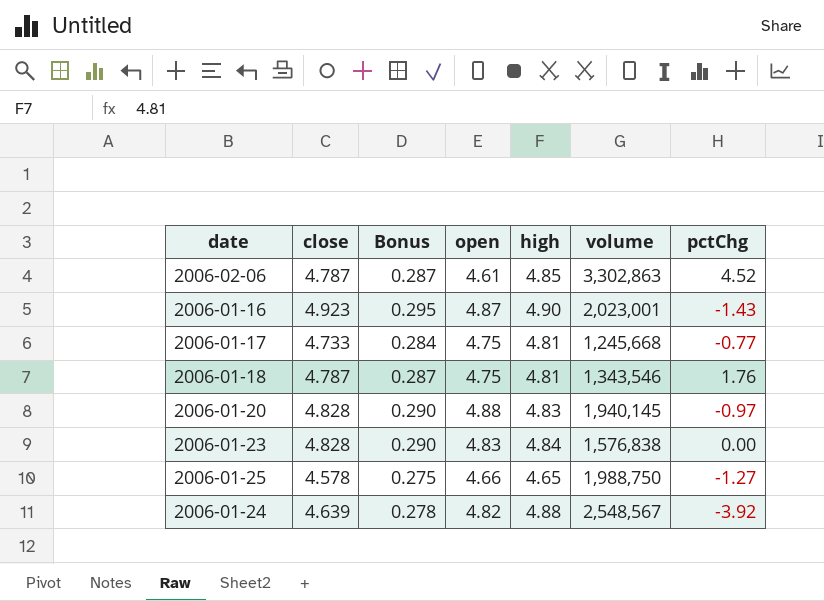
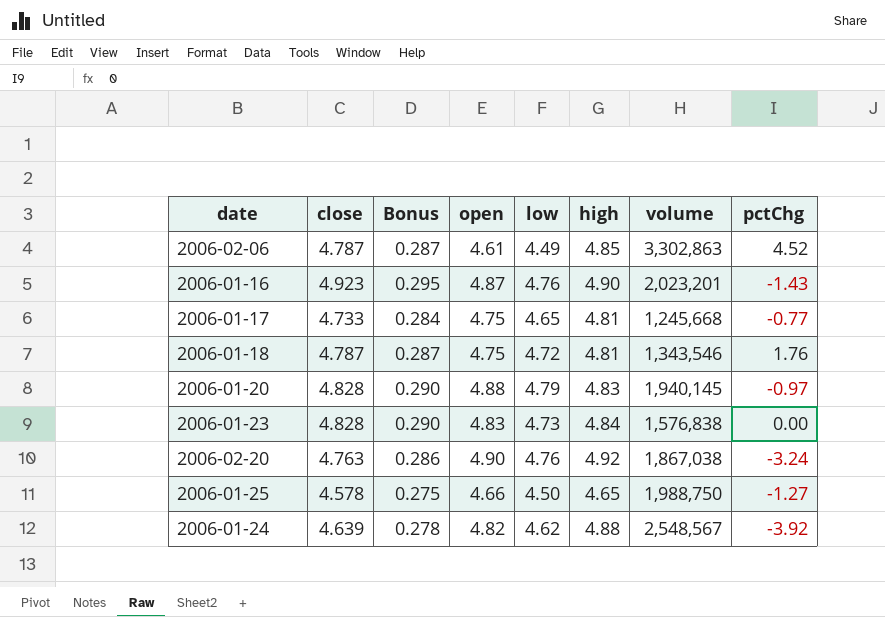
column low | position: none -> 5
2006-01-16 | volume: 2,023,001 -> 2,023,201
row 2006-02-20: none -> 4.763 | 0.286 | 4.90 | 4.76 | 4.92 | 1,867,038 | -3.24

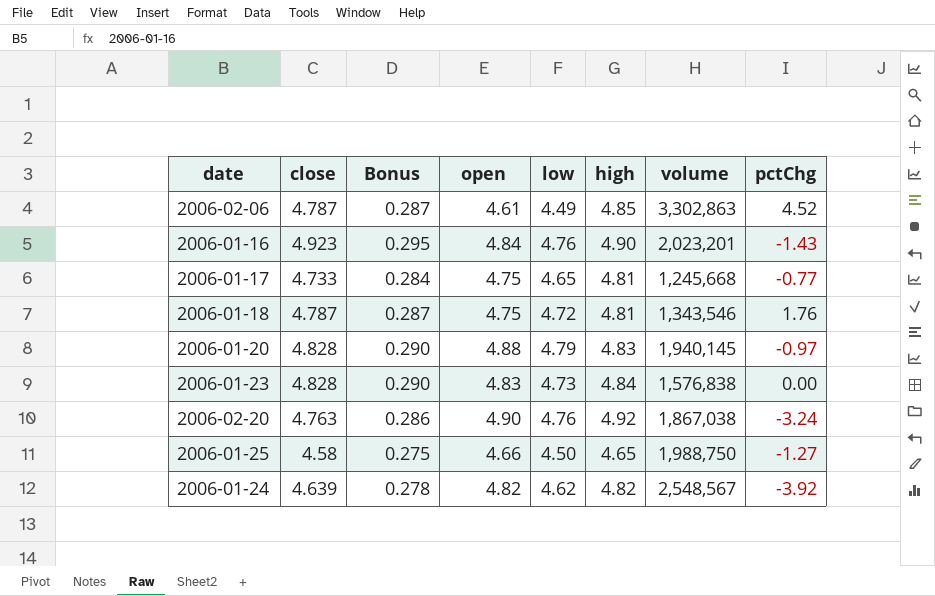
2006-01-16 | open: 4.87 -> 4.84
2006-01-25 | close: 4.578 -> 4.58
2006-01-24 | high: 4.88 -> 4.82

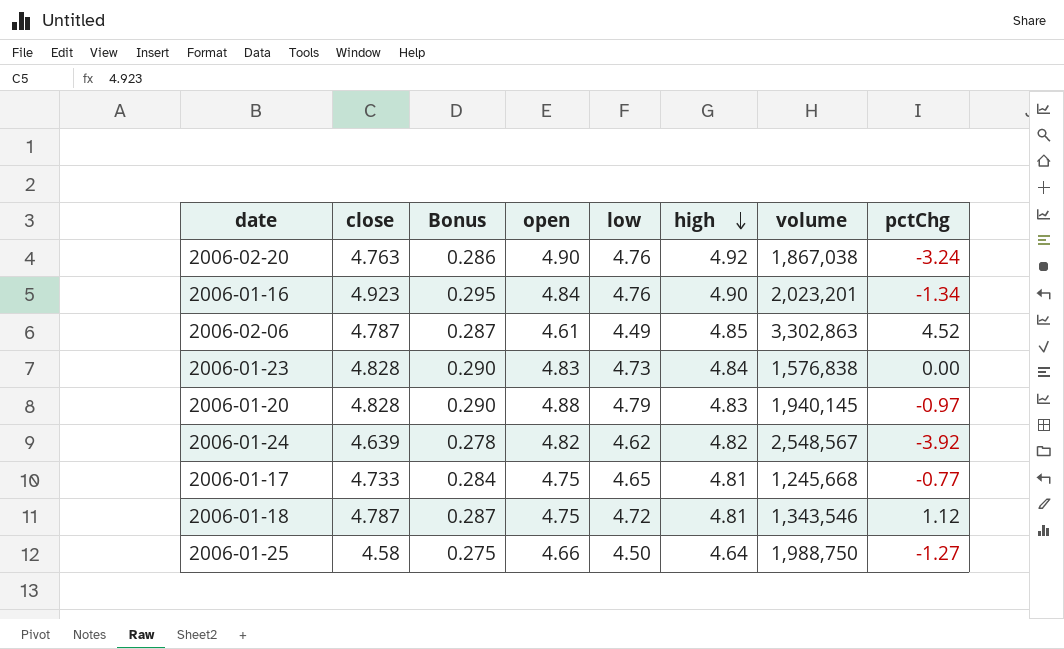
row order: none -> high descending
2006-01-16 | pctChg: -1.43 -> -1.34
2006-01-18 | pctChg: 1.76 -> 1.12
2006-01-25 | high: 4.65 -> 4.64

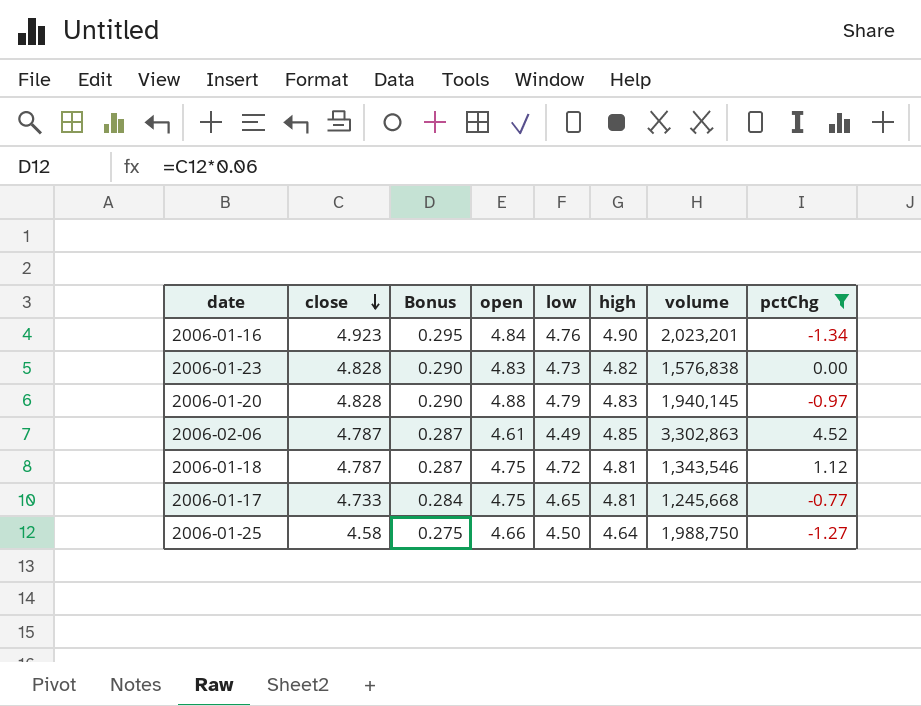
filter: none -> pctChg >= -1.34
row order: high descending -> close descending
2006-01-23 | high: 4.84 -> 4.82

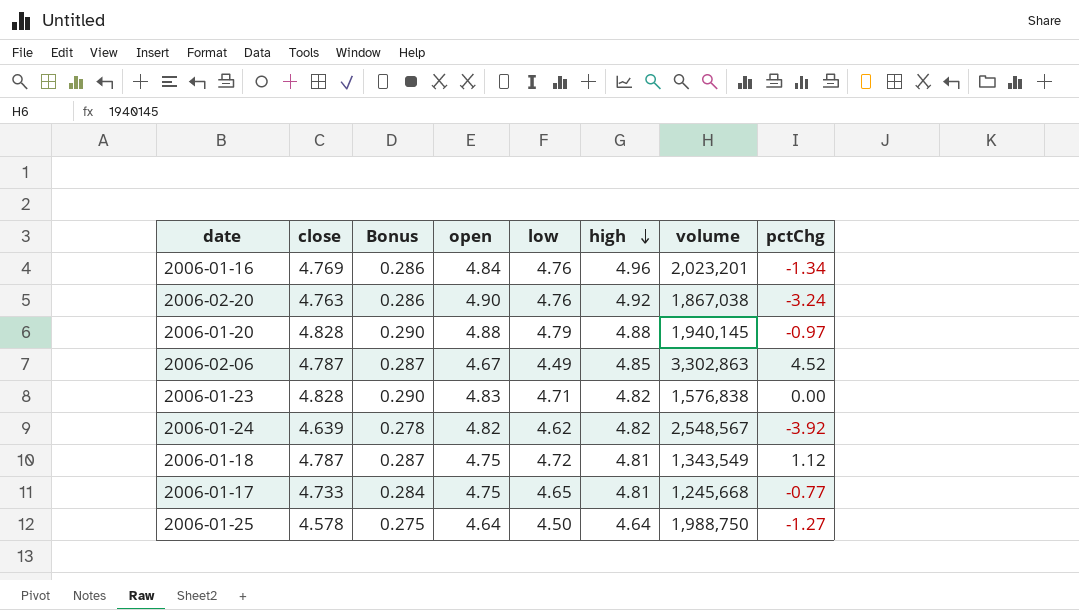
filter: pctChg >= -1.34 -> none
row order: close descending -> high descending
2006-01-16 | close: 4.923 -> 4.769
2006-01-16 | Bonus: 0.295 -> 0.286
2006-01-16 | high: 4.90 -> 4.96
2006-01-20 | high: 4.83 -> 4.88
2006-02-06 | open: 4.61 -> 4.67
2006-01-23 | low: 4.73 -> 4.71
2006-01-18 | volume: 1,343,546 -> 1,343,549
2006-01-25 | close: 4.58 -> 4.578
2006-01-25 | open: 4.66 -> 4.64

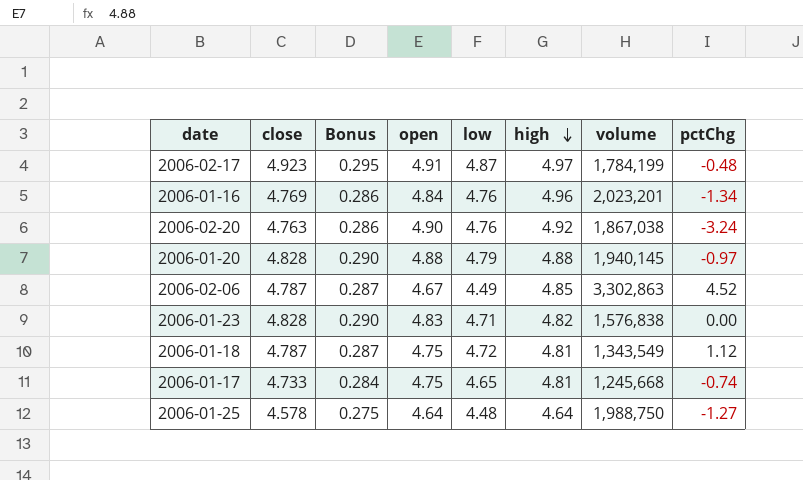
row 2006-01-24: 4.639 | 0.278 | 4.82 | 4.62 | 4.82 | 2,548,567 | -3.92 -> none
row 2006-02-17: none -> 4.923 | 0.295 | 4.91 | 4.87 | 4.97 | 1,784,199 | -0.48
2006-01-17 | pctChg: -0.77 -> -0.74
2006-01-25 | low: 4.50 -> 4.48

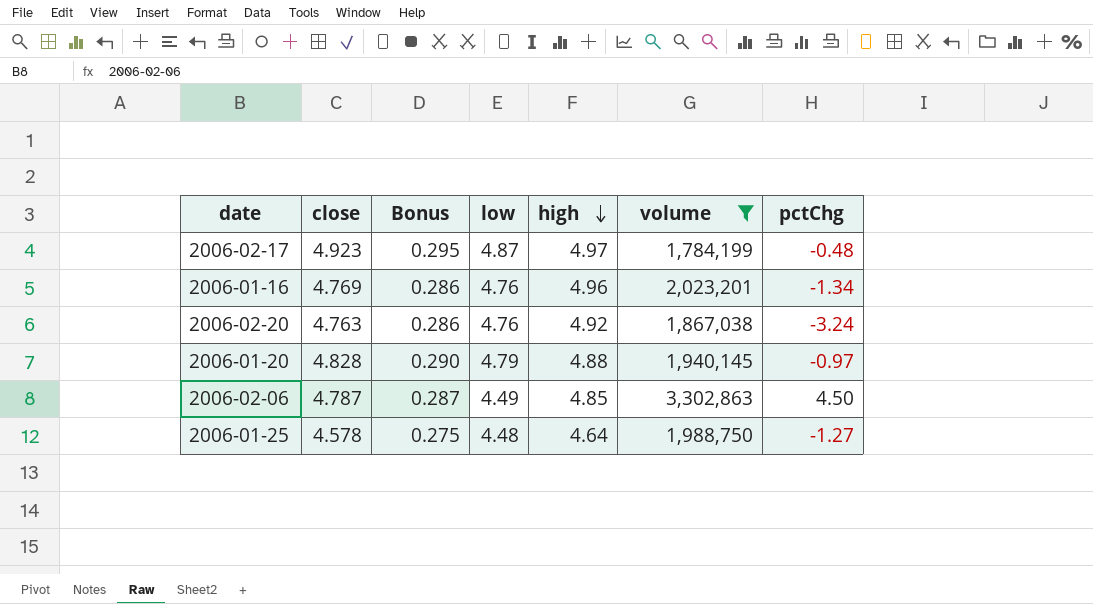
filter: none -> volume >= 1,784,199
column open | position: 4 -> none
2006-02-06 | pctChg: 4.52 -> 4.50

